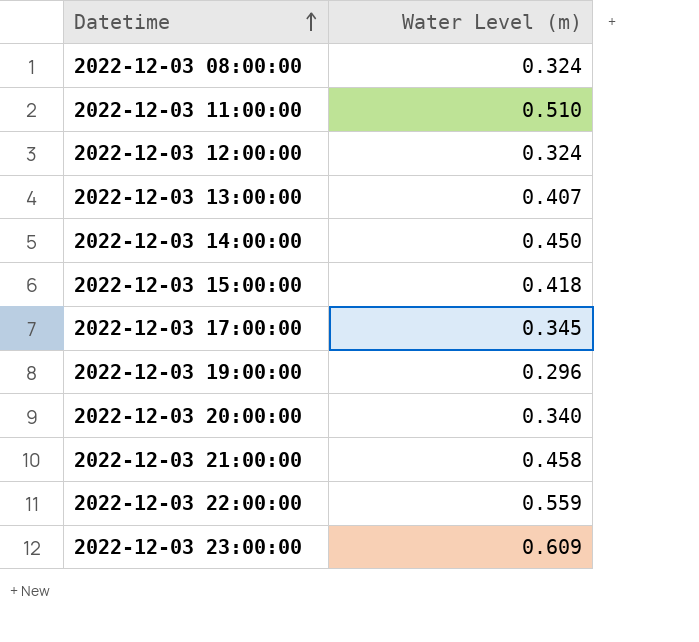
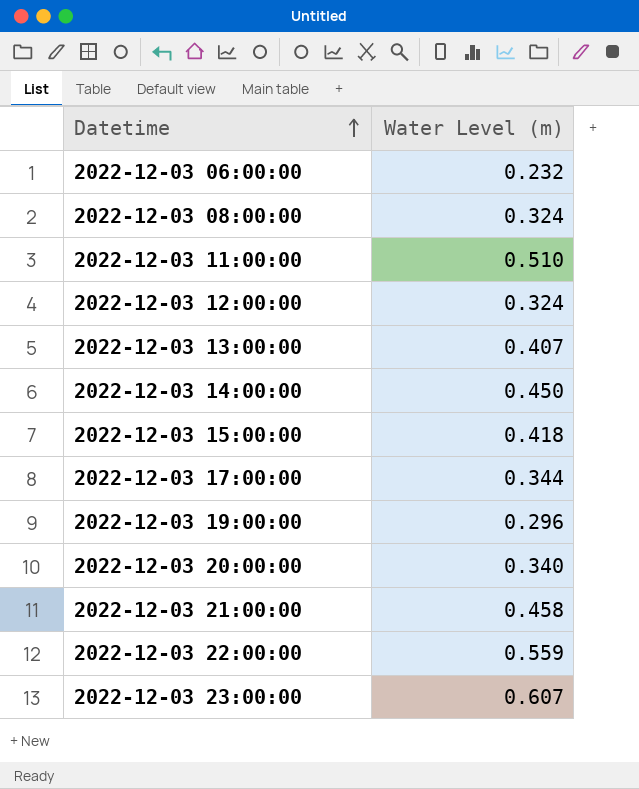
row 2022-12-03 06:00:00: none -> 0.232
2022-12-03 17:00:00 | Water Level (m): 0.345 -> 0.344
2022-12-03 23:00:00 | Water Level (m): 0.609 -> 0.607

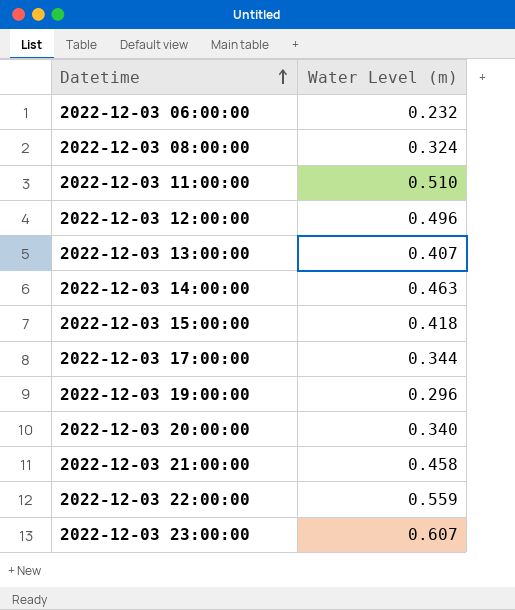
2022-12-03 12:00:00 | Water Level (m): 0.324 -> 0.496
2022-12-03 14:00:00 | Water Level (m): 0.450 -> 0.463

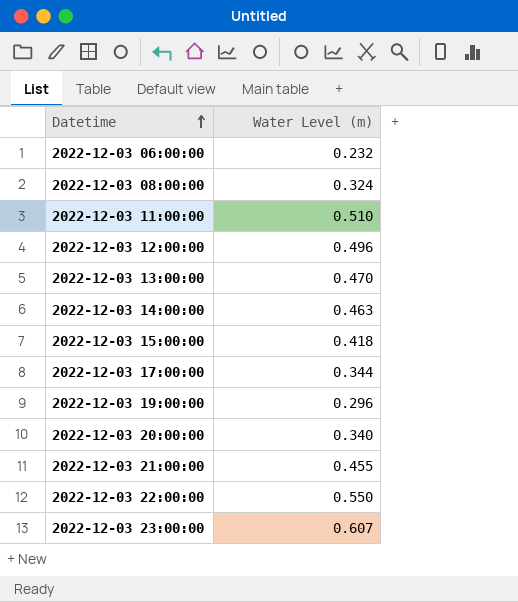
2022-12-03 13:00:00 | Water Level (m): 0.407 -> 0.470
2022-12-03 21:00:00 | Water Level (m): 0.458 -> 0.455
2022-12-03 22:00:00 | Water Level (m): 0.559 -> 0.550

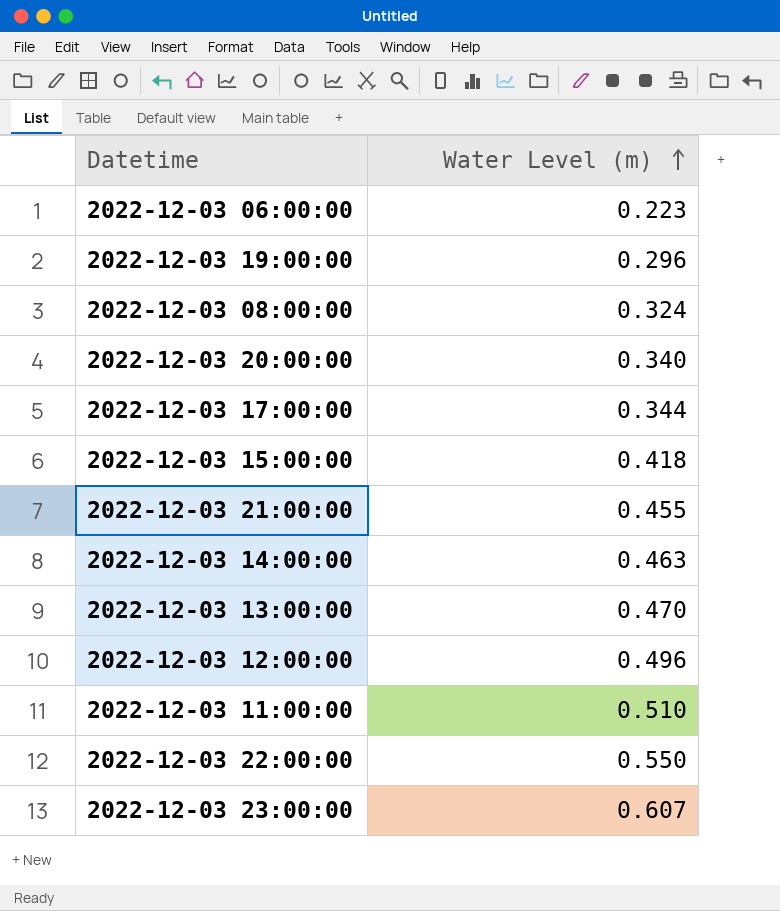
row order: Datetime ascending -> Water Level (m) ascending
2022-12-03 06:00:00 | Water Level (m): 0.232 -> 0.223

